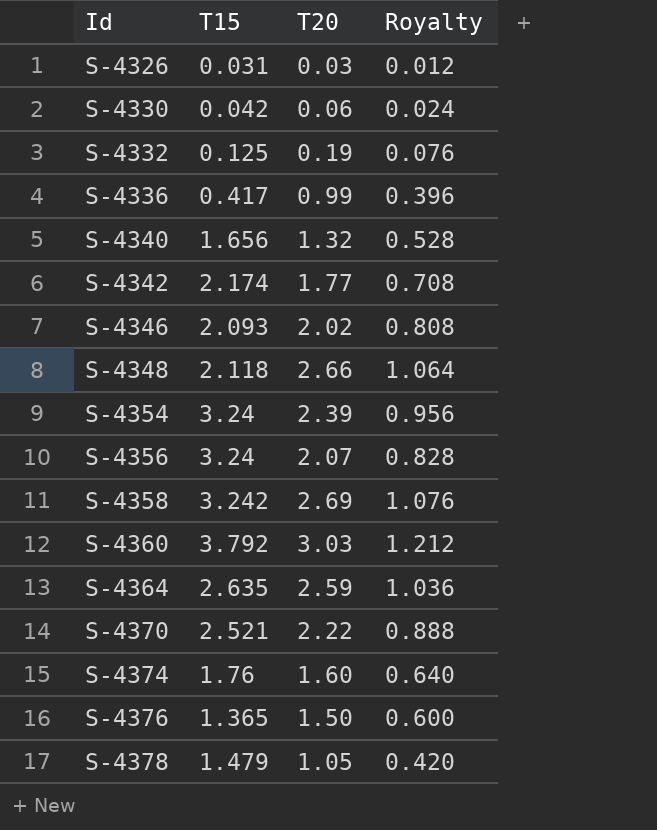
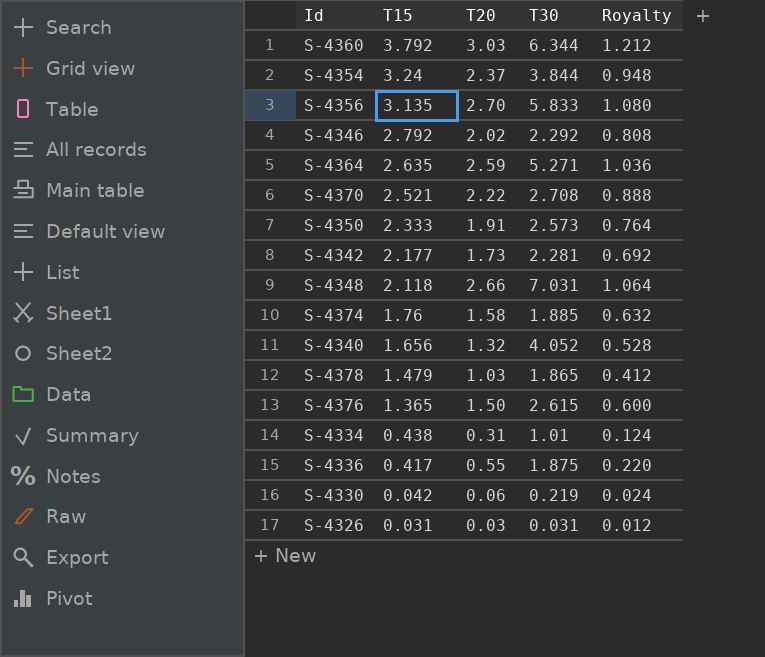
row order: Id ascending -> T15 descending
column T30 | position: none -> 4
row S-4332: 0.125 | 0.19 | 0.076 -> none
row S-4358: 3.242 | 2.69 | 1.076 -> none
S-4354 | T20: 2.39 -> 2.37
S-4354 | Royalty: 0.956 -> 0.948
S-4356 | T15: 3.24 -> 3.135
S-4356 | T20: 2.07 -> 2.70
S-4356 | Royalty: 0.828 -> 1.080
S-4346 | T15: 2.093 -> 2.792
row S-4350: none -> 2.333 | 1.91 | 2.573 | 0.764
S-4342 | T15: 2.174 -> 2.177
S-4342 | T20: 1.77 -> 1.73
S-4342 | Royalty: 0.708 -> 0.692
S-4374 | T20: 1.60 -> 1.58
S-4374 | Royalty: 0.640 -> 0.632
S-4378 | T20: 1.05 -> 1.03
S-4378 | Royalty: 0.420 -> 0.412
row S-4334: none -> 0.438 | 0.31 | 1.01 | 0.124
S-4336 | T20: 0.99 -> 0.55
S-4336 | Royalty: 0.396 -> 0.220

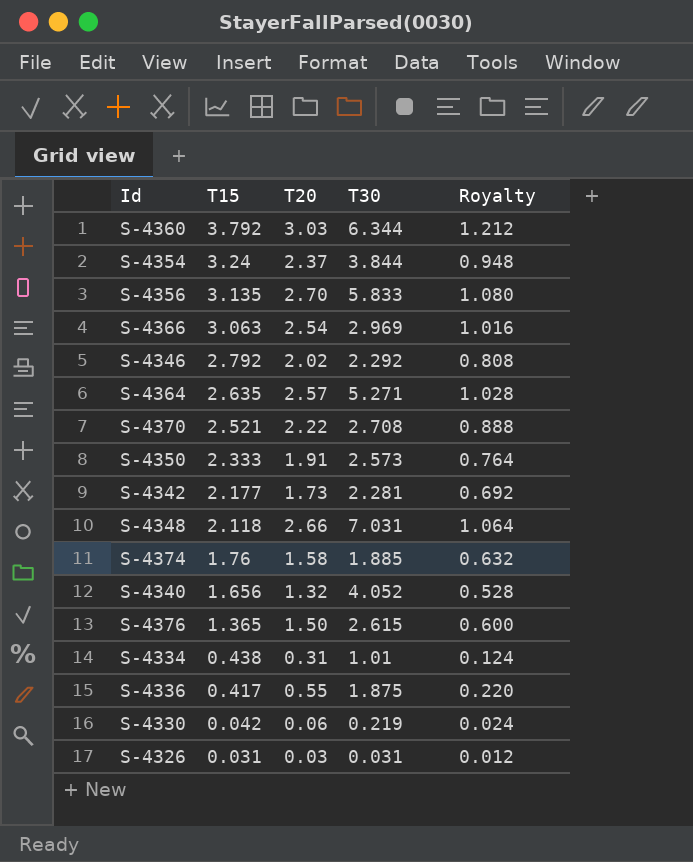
row S-4378: 1.479 | 1.03 | 1.865 | 0.412 -> none
row S-4366: none -> 3.063 | 2.54 | 2.969 | 1.016
S-4364 | T20: 2.59 -> 2.57
S-4364 | Royalty: 1.036 -> 1.028

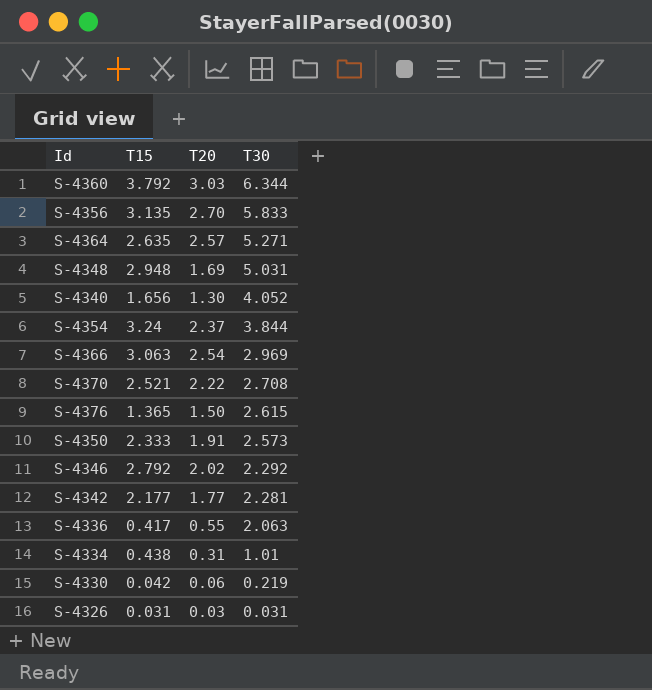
row order: T15 descending -> T30 descending
column Royalty | formula: [T20] * 0.4 -> none
row S-4374: 1.76 | 1.58 | 1.885 | 0.632 -> none
S-4348 | T15: 2.118 -> 2.948
S-4348 | T20: 2.66 -> 1.69
S-4348 | T30: 7.031 -> 5.031
S-4340 | T20: 1.32 -> 1.30
S-4342 | T20: 1.73 -> 1.77
S-4336 | T30: 1.875 -> 2.063

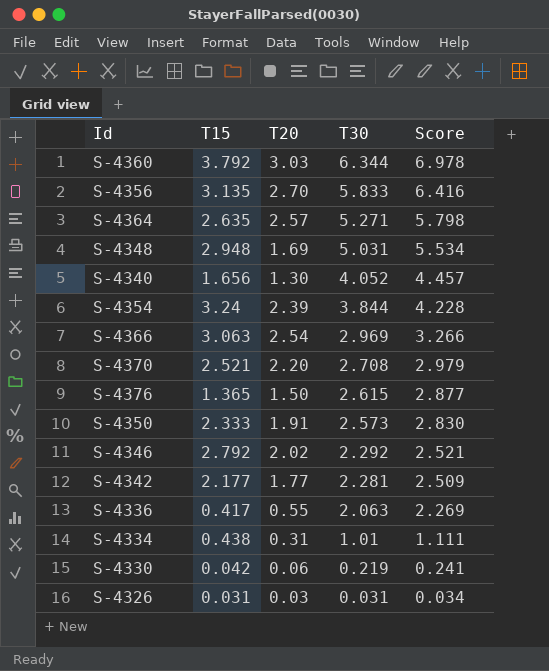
column Score | formula: none -> [T30] * 1.1
S-4354 | T20: 2.37 -> 2.39
S-4370 | T20: 2.22 -> 2.20

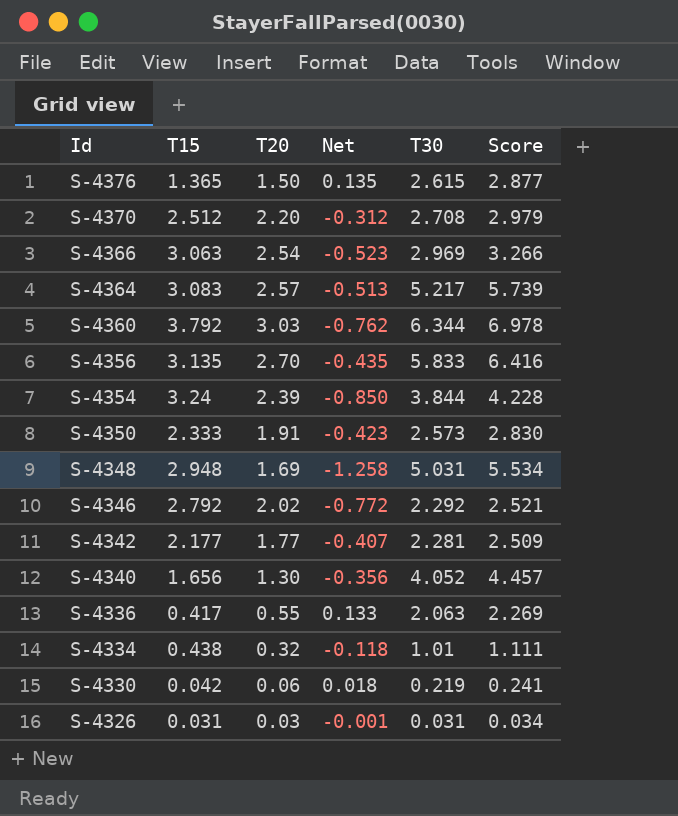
row order: T30 descending -> Id descending
column Net | formula: none -> [T20] - [T15]
S-4370 | T15: 2.521 -> 2.512
S-4364 | T15: 2.635 -> 3.083
S-4364 | T30: 5.271 -> 5.217
S-4364 | Score: 5.798 -> 5.739
S-4334 | T20: 0.31 -> 0.32

